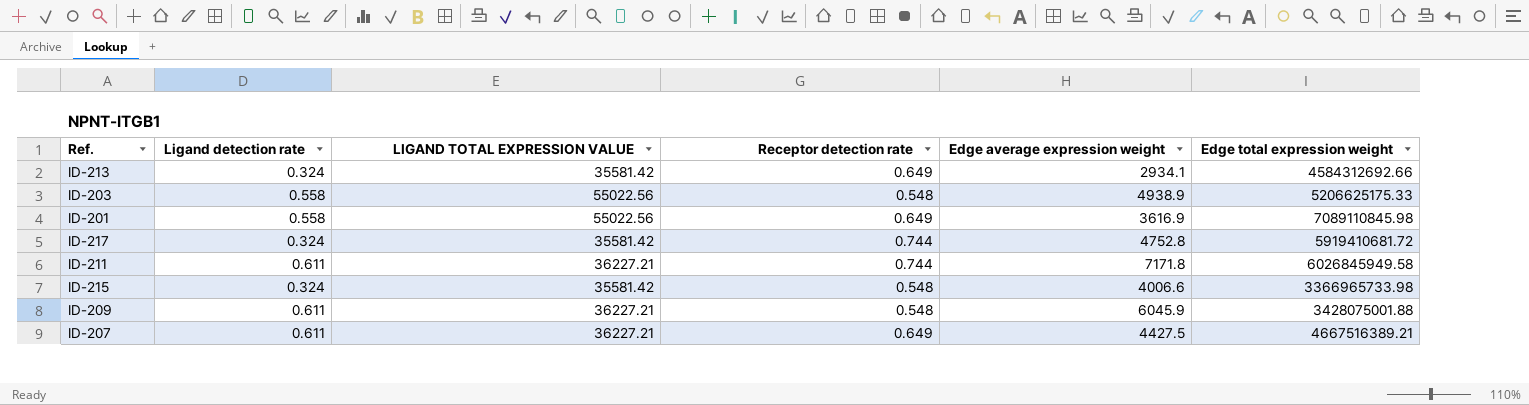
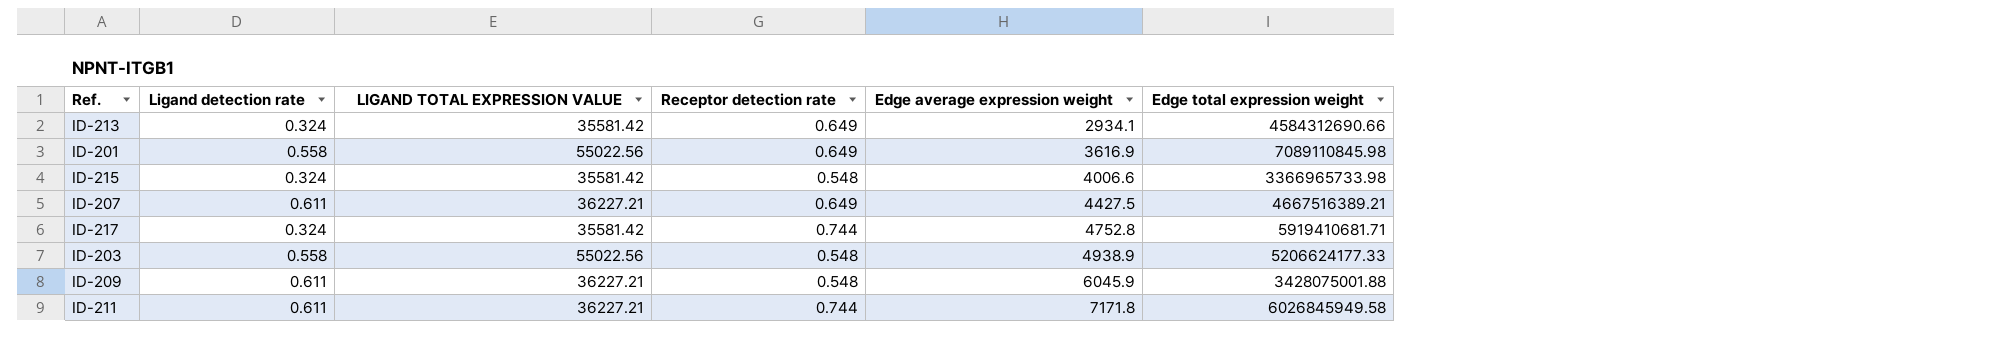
row order: none -> Edge average expression weight ascending
ID-213 | Edge total expression weight: 4584312692.66 -> 4584312690.66
ID-217 | Edge total expression weight: 5919410681.72 -> 5919410681.71
ID-203 | Edge total expression weight: 5206625175.33 -> 5206624177.33

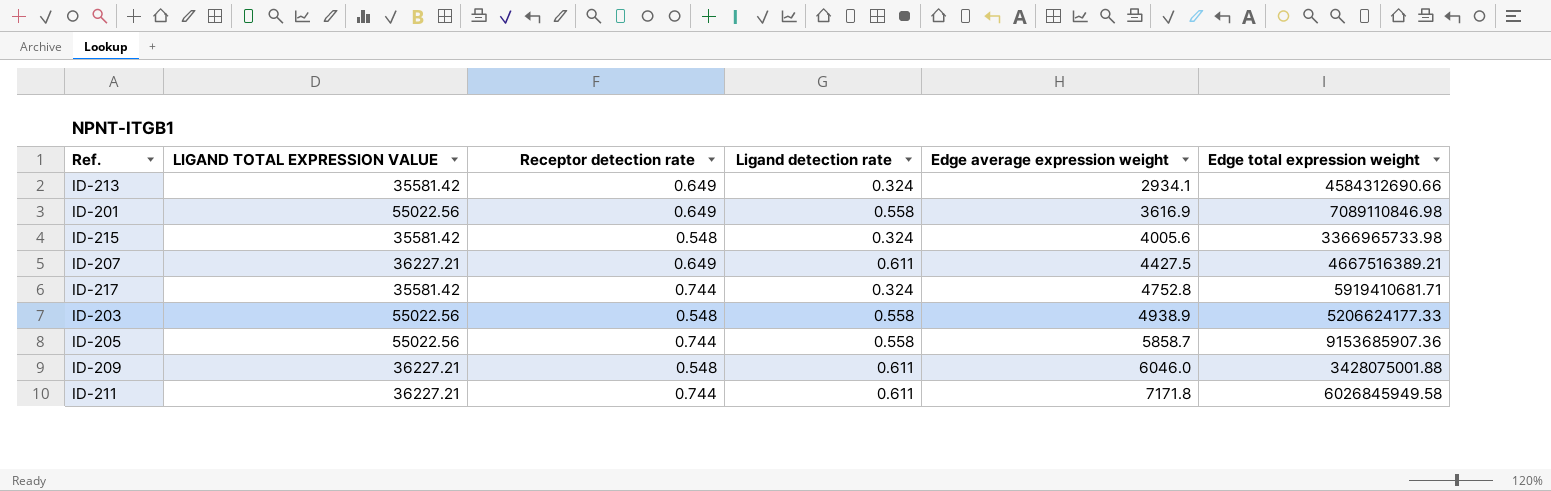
column Ligand detection rate | position: 2 -> 4
ID-201 | Edge total expression weight: 7089110845.98 -> 7089110846.98
ID-215 | Edge average expression weight: 4006.6 -> 4005.6
row ID-205: none -> 55022.56 | 0.744 | 0.558 | 5858.7 | 9153685907.36
ID-209 | Edge average expression weight: 6045.9 -> 6046.0

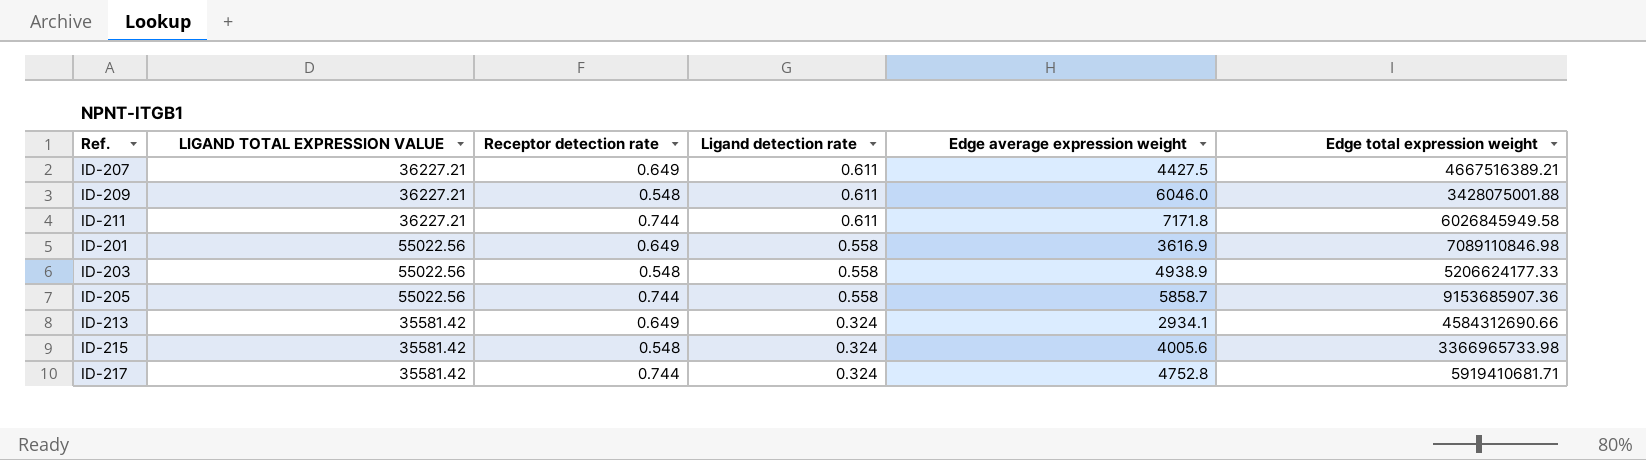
row order: Edge average expression weight ascending -> Ligand detection rate descending

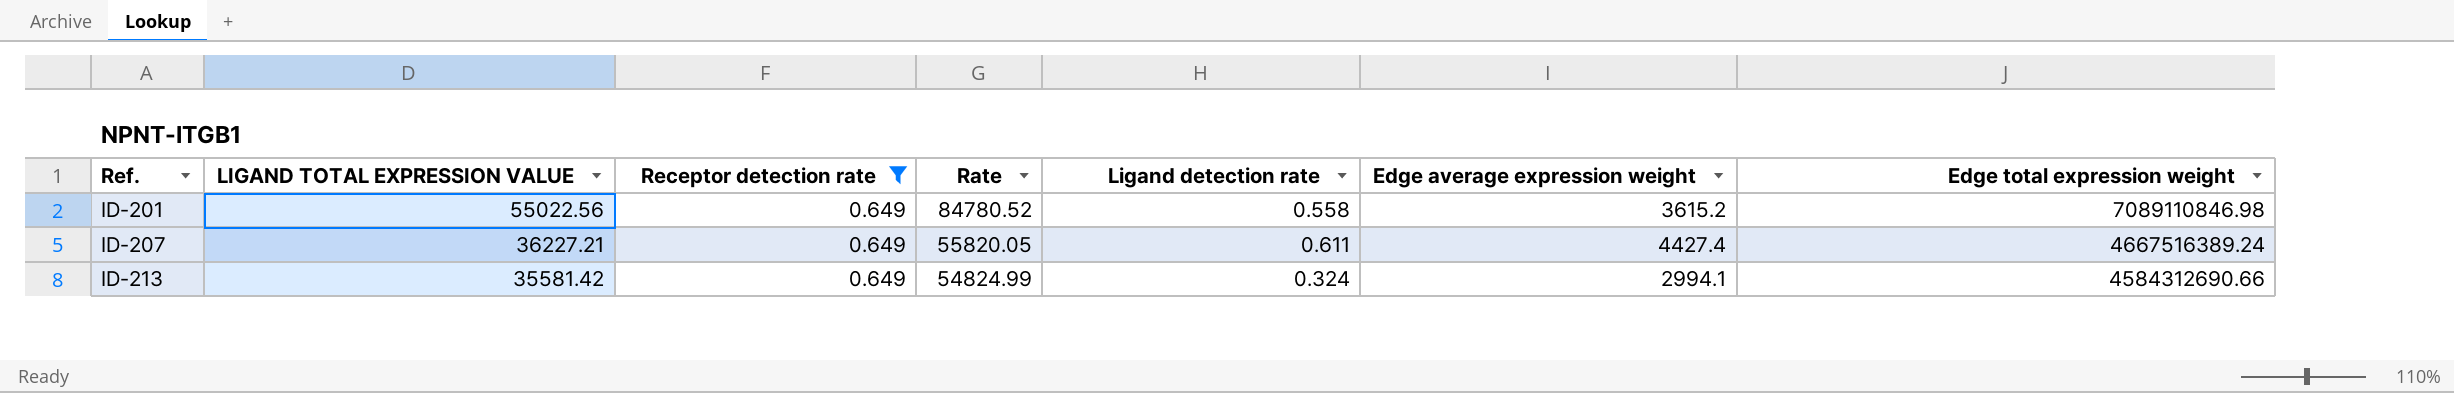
filter: none -> Receptor detection rate = 0.649
row order: Ligand detection rate descending -> Ref. ascending
column Rate | formula: none -> [LIGAND TOTAL EXPRESSION VALUE] / [Receptor detection rate]
ID-201 | Edge average expression weight: 3616.9 -> 3615.2
ID-207 | Edge average expression weight: 4427.5 -> 4427.4
ID-207 | Edge total expression weight: 4667516389.21 -> 4667516389.24
ID-213 | Edge average expression weight: 2934.1 -> 2994.1

